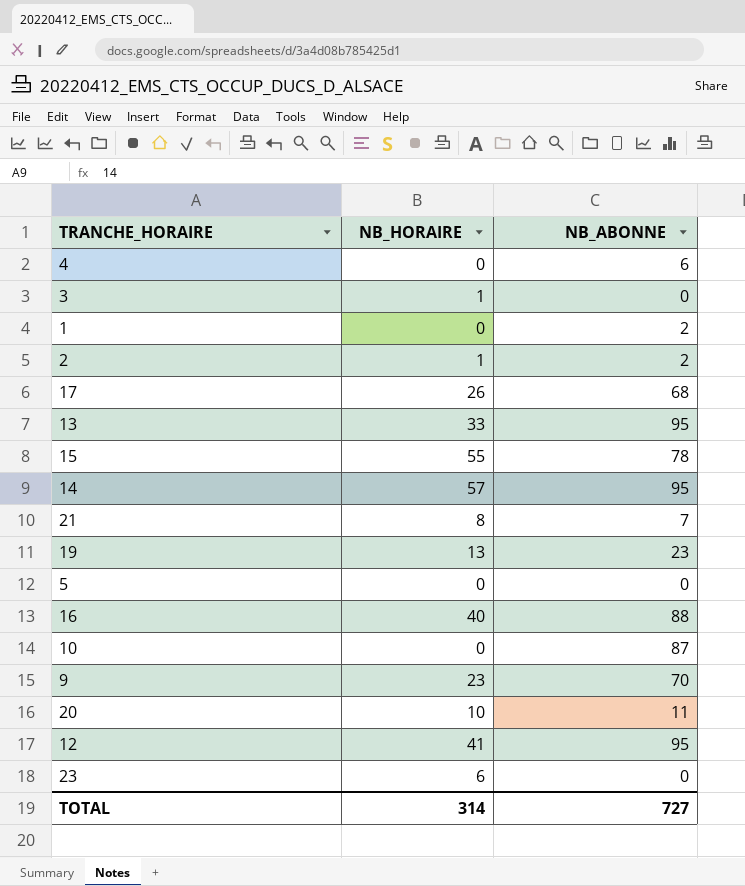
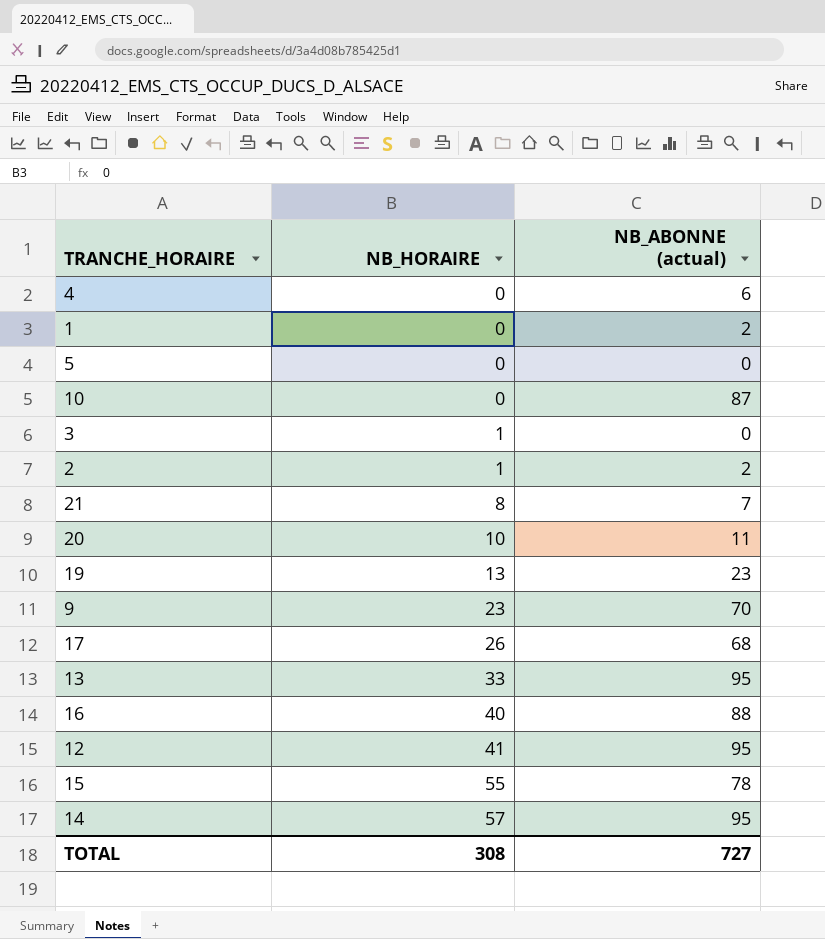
row order: none -> NB_HORAIRE ascending
column name: NB_ABONNE -> NB_ABONNE (actual)
row 23: 6 | 0 -> none
TOTAL | NB_HORAIRE: 314 -> 308

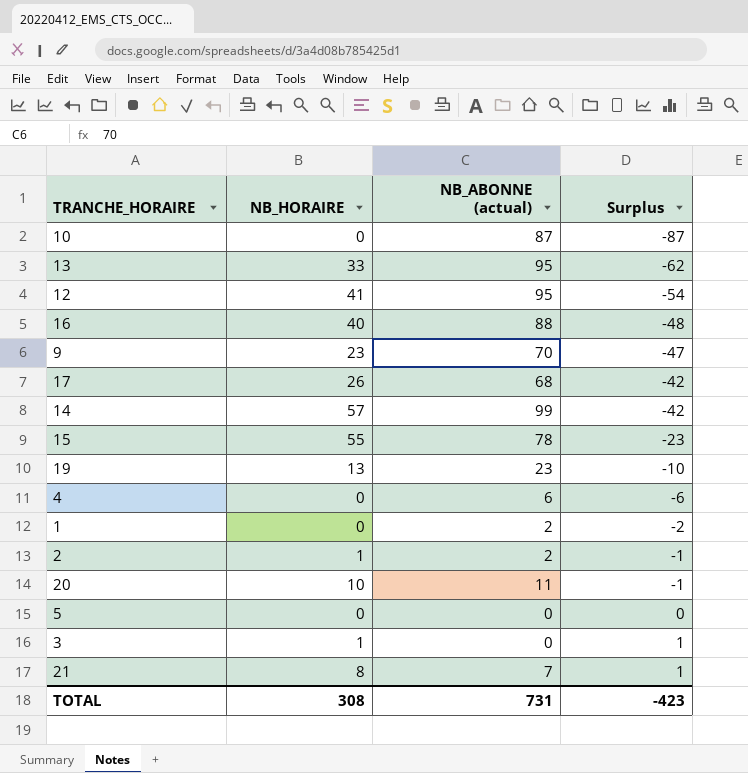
row order: NB_HORAIRE ascending -> Surplus ascending
column Surplus | formula: none -> [NB_HORAIRE] - [NB_ABONNE (actual)]
14 | NB_ABONNE (actual): 95 -> 99
TOTAL | NB_ABONNE (actual): 727 -> 731

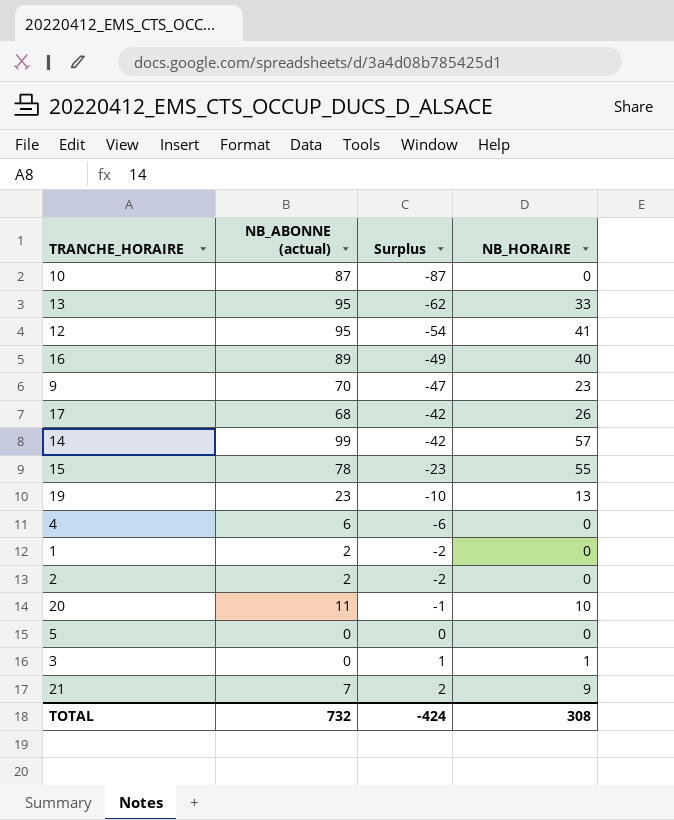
column NB_HORAIRE | position: 2 -> 4
16 | NB_ABONNE (actual): 88 -> 89
16 | Surplus: -48 -> -49
2 | Surplus: -1 -> -2
2 | NB_HORAIRE: 1 -> 0
21 | Surplus: 1 -> 2
21 | NB_HORAIRE: 8 -> 9
TOTAL | NB_ABONNE (actual): 731 -> 732
TOTAL | Surplus: -423 -> -424

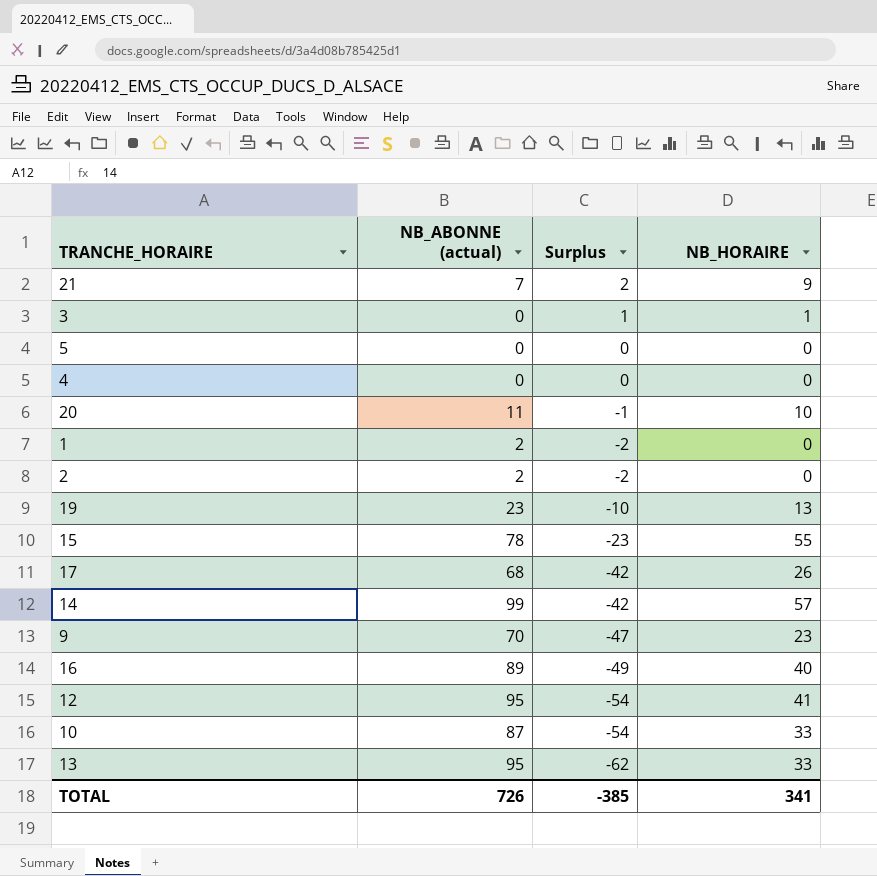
row order: Surplus ascending -> Surplus descending
4 | NB_ABONNE (actual): 6 -> 0
4 | Surplus: -6 -> 0
10 | Surplus: -87 -> -54
10 | NB_HORAIRE: 0 -> 33
TOTAL | NB_ABONNE (actual): 732 -> 726
TOTAL | Surplus: -424 -> -385
TOTAL | NB_HORAIRE: 308 -> 341

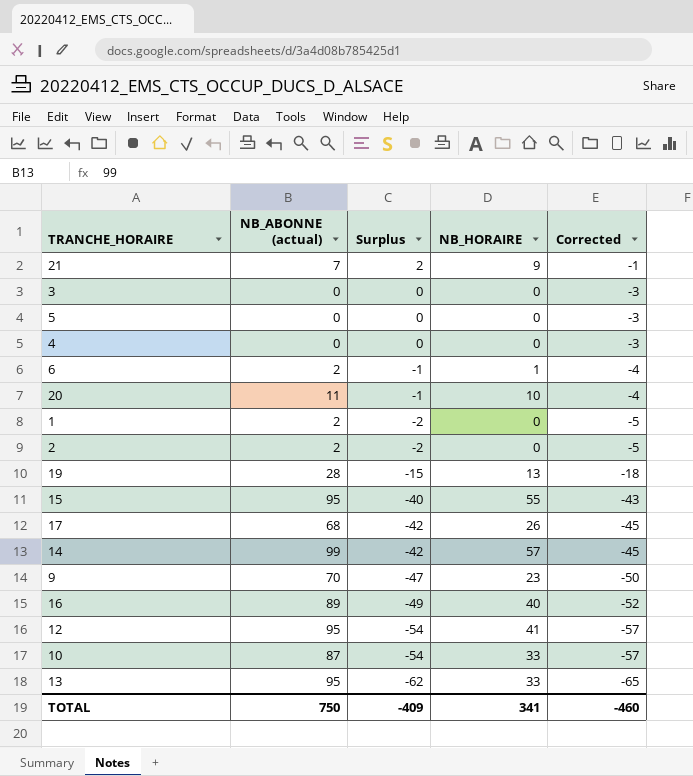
column Corrected | formula: none -> [Surplus] - 3
3 | Surplus: 1 -> 0
3 | NB_HORAIRE: 1 -> 0
row 6: none -> 2 | -1 | 1 | -4
19 | NB_ABONNE (actual): 23 -> 28
19 | Surplus: -10 -> -15
15 | NB_ABONNE (actual): 78 -> 95
15 | Surplus: -23 -> -40
TOTAL | NB_ABONNE (actual): 726 -> 750
TOTAL | Surplus: -385 -> -409

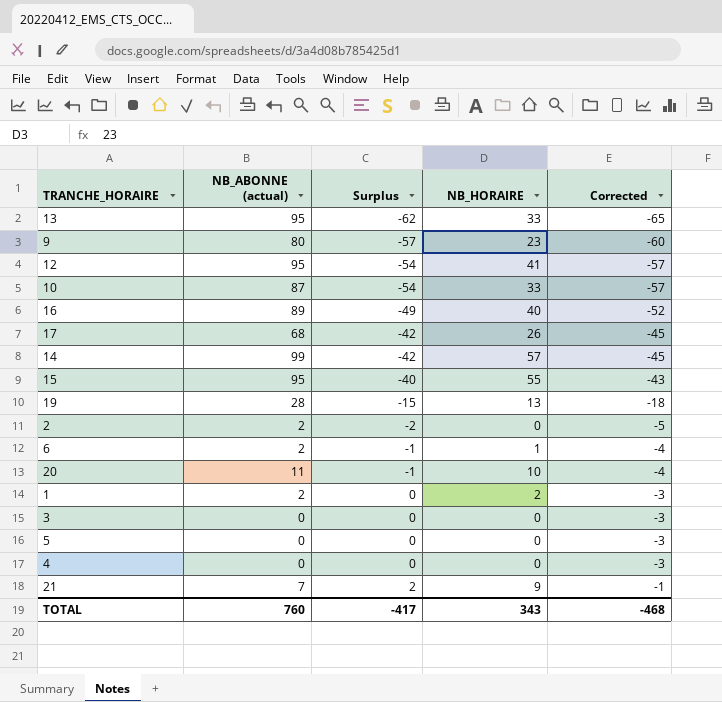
row order: Surplus descending -> Surplus ascending
9 | NB_ABONNE (actual): 70 -> 80
9 | Surplus: -47 -> -57
9 | Corrected: -50 -> -60
1 | Surplus: -2 -> 0
1 | NB_HORAIRE: 0 -> 2
1 | Corrected: -5 -> -3
TOTAL | NB_ABONNE (actual): 750 -> 760
TOTAL | Surplus: -409 -> -417
TOTAL | NB_HORAIRE: 341 -> 343
TOTAL | Corrected: -460 -> -468

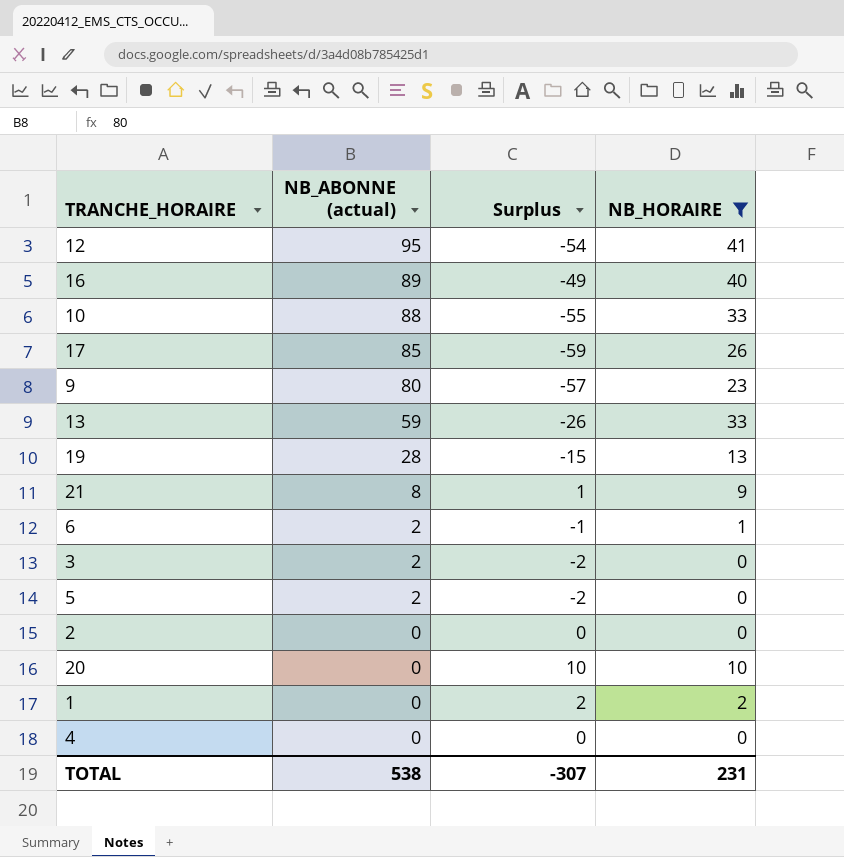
filter: none -> NB_HORAIRE <= 41
row order: Surplus ascending -> NB_ABONNE (actual) descending
column Corrected | formula: [Surplus] - 3 -> none
10 | NB_ABONNE (actual): 87 -> 88
10 | Surplus: -54 -> -55
17 | NB_ABONNE (actual): 68 -> 85
17 | Surplus: -42 -> -59
13 | NB_ABONNE (actual): 95 -> 59
13 | Surplus: -62 -> -26
21 | NB_ABONNE (actual): 7 -> 8
21 | Surplus: 2 -> 1
3 | NB_ABONNE (actual): 0 -> 2
3 | Surplus: 0 -> -2
5 | NB_ABONNE (actual): 0 -> 2
5 | Surplus: 0 -> -2
2 | NB_ABONNE (actual): 2 -> 0
2 | Surplus: -2 -> 0
20 | NB_ABONNE (actual): 11 -> 0
20 | Surplus: -1 -> 10
1 | NB_ABONNE (actual): 2 -> 0
1 | Surplus: 0 -> 2
TOTAL | NB_ABONNE (actual): 760 -> 538
TOTAL | Surplus: -417 -> -307
TOTAL | NB_HORAIRE: 343 -> 231

